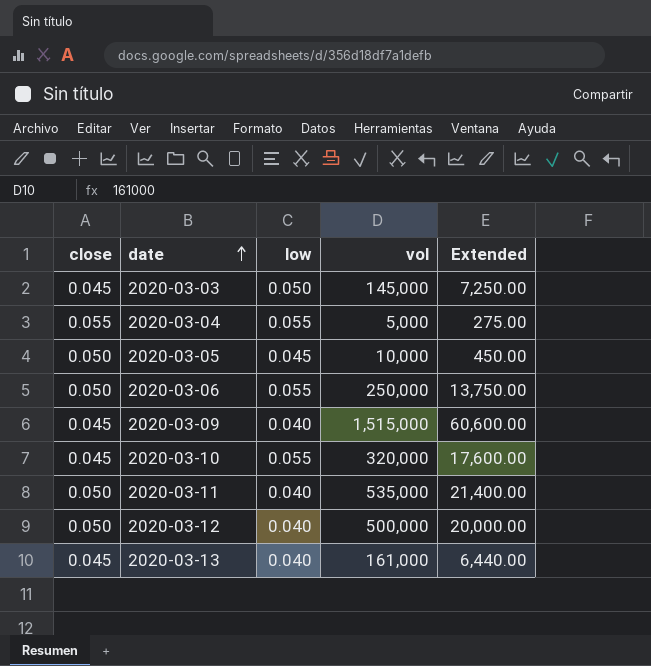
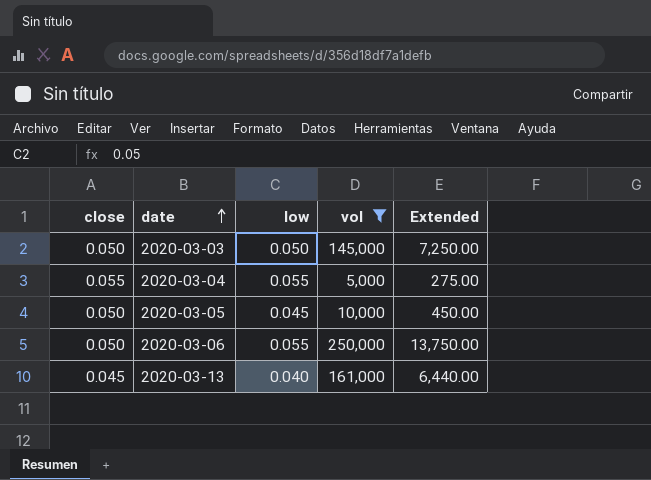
filter: none -> vol <= 250,000
2020-03-03 | close: 0.045 -> 0.050

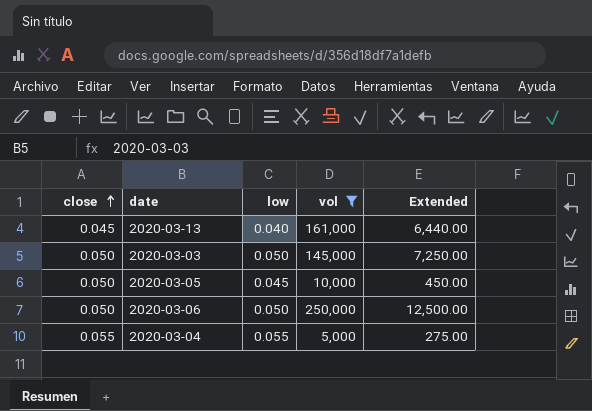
row order: date ascending -> close ascending
2020-03-06 | low: 0.055 -> 0.050
2020-03-06 | Extended: 13,750.00 -> 12,500.00

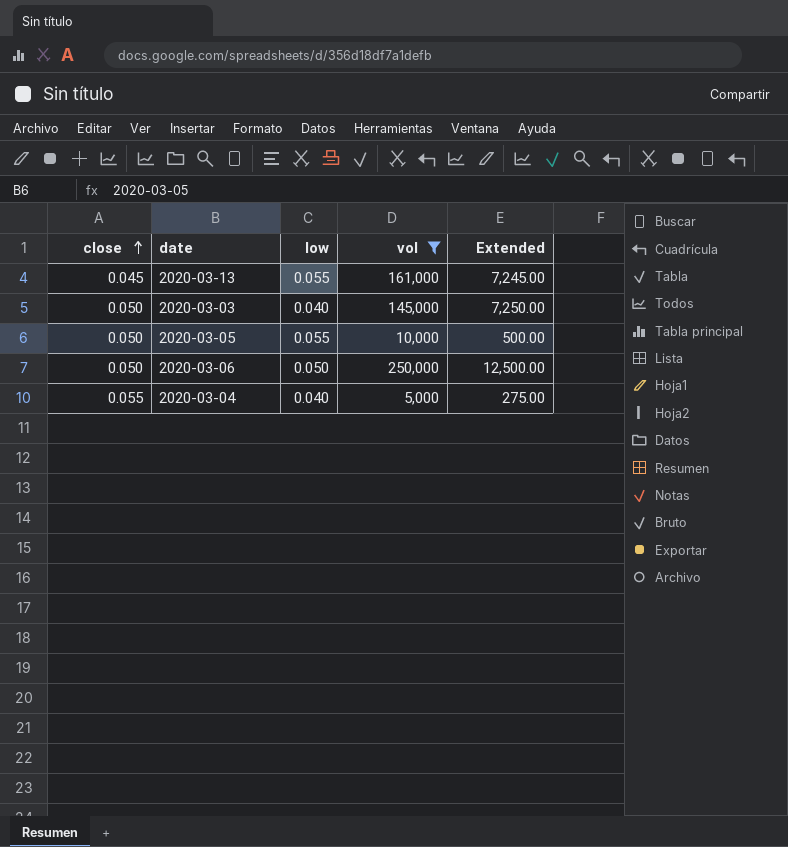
column Extended | formula: [low] * [vol] -> [close] * [vol]
2020-03-13 | low: 0.040 -> 0.055
2020-03-03 | low: 0.050 -> 0.040
2020-03-05 | low: 0.045 -> 0.055
2020-03-04 | low: 0.055 -> 0.040

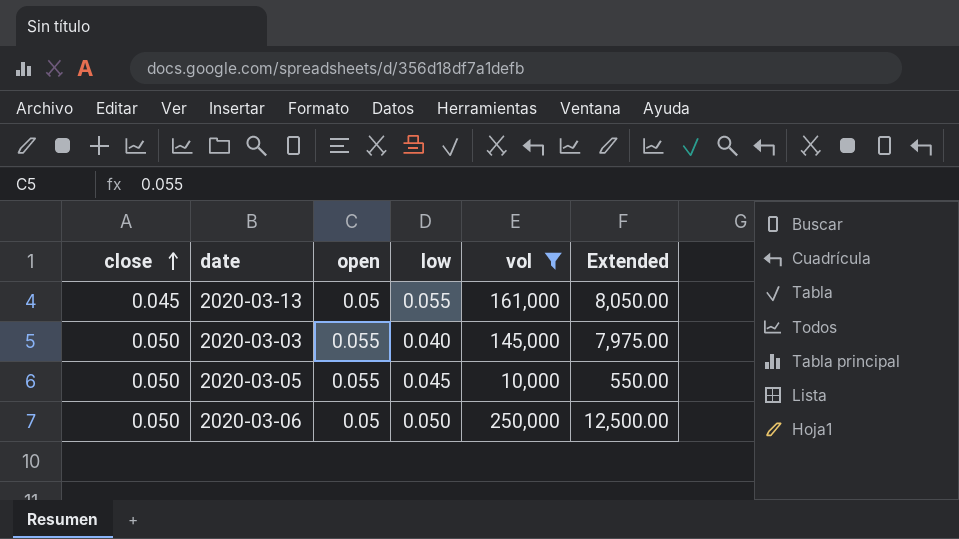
column open | position: none -> 3
column Extended | formula: [close] * [vol] -> [open] * [vol]
row 2020-03-04: 0.055 | 0.040 | 5,000 | 275.00 -> none
2020-03-05 | low: 0.055 -> 0.045

